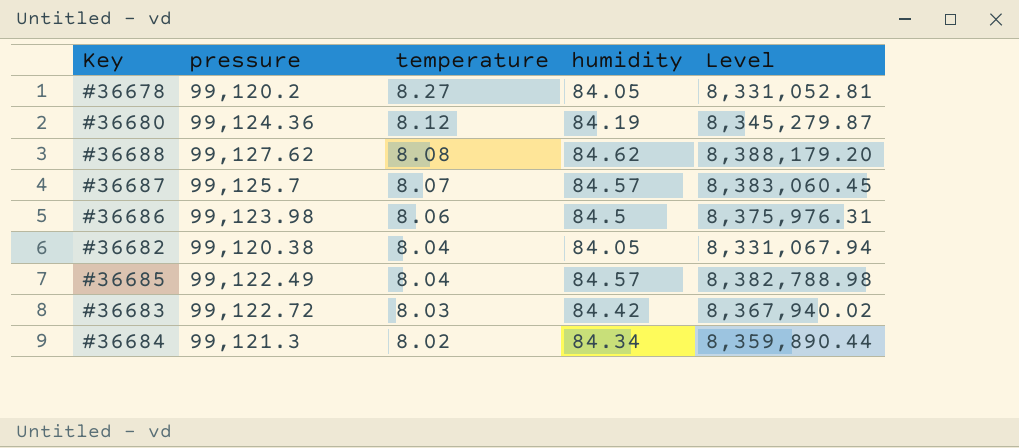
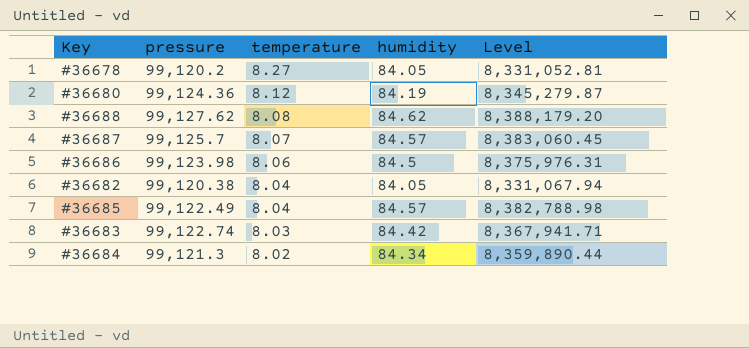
#36683 | pressure: 99,122.72 -> 99,122.74
#36683 | Level: 8,367,940.02 -> 8,367,941.71

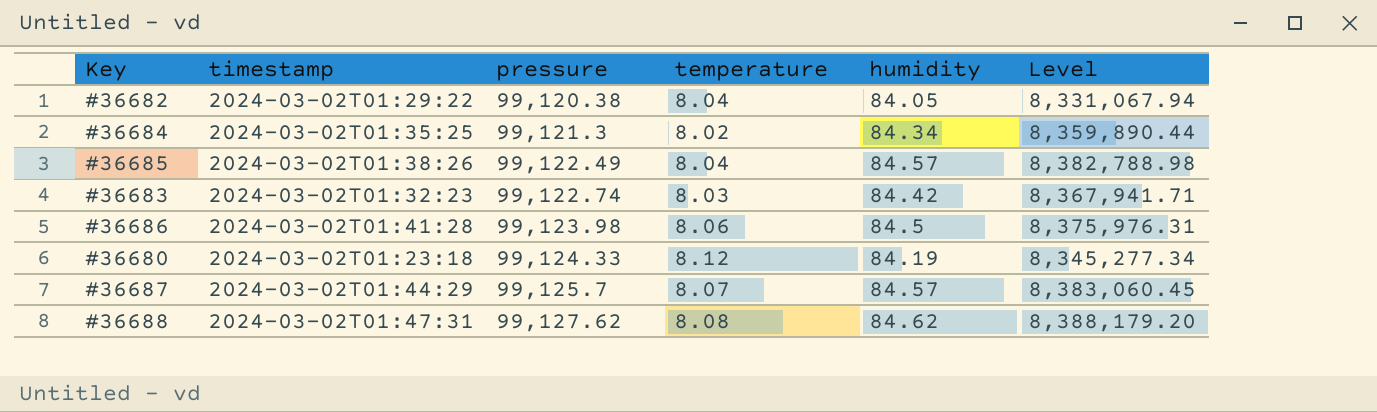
row order: temperature descending -> pressure ascending
column timestamp | position: none -> 2
row #36678: 99,120.2 | 8.27 | 84.05 | 8,331,052.81 -> none
#36680 | pressure: 99,124.36 -> 99,124.33
#36680 | Level: 8,345,279.87 -> 8,345,277.34

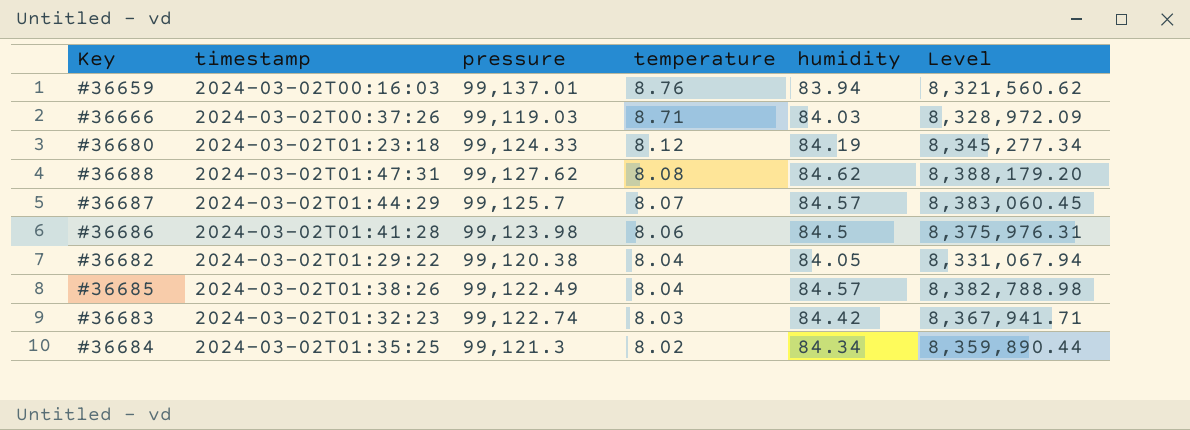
row order: pressure ascending -> temperature descending
row #36659: none -> 2024-03-02T00:16:03 | 99,137.01 | 8.76 | 83.94 | 8,321,560.62
row #36666: none -> 2024-03-02T00:37:26 | 99,119.03 | 8.71 | 84.03 | 8,328,972.09

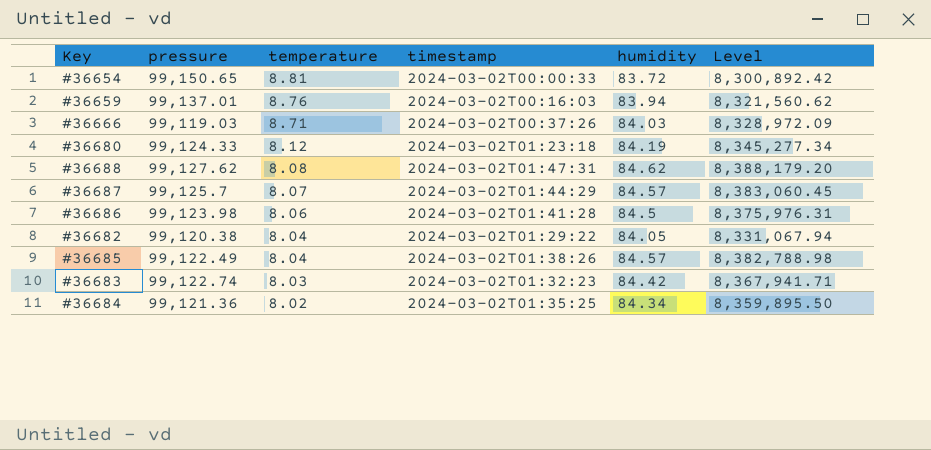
column timestamp | position: 2 -> 4
row #36654: none -> 99,150.65 | 8.81 | 2024-03-02T00:00:33 | 83.72 | 8,300,892.42
#36684 | pressure: 99,121.3 -> 99,121.36
#36684 | Level: 8,359,890.44 -> 8,359,895.50

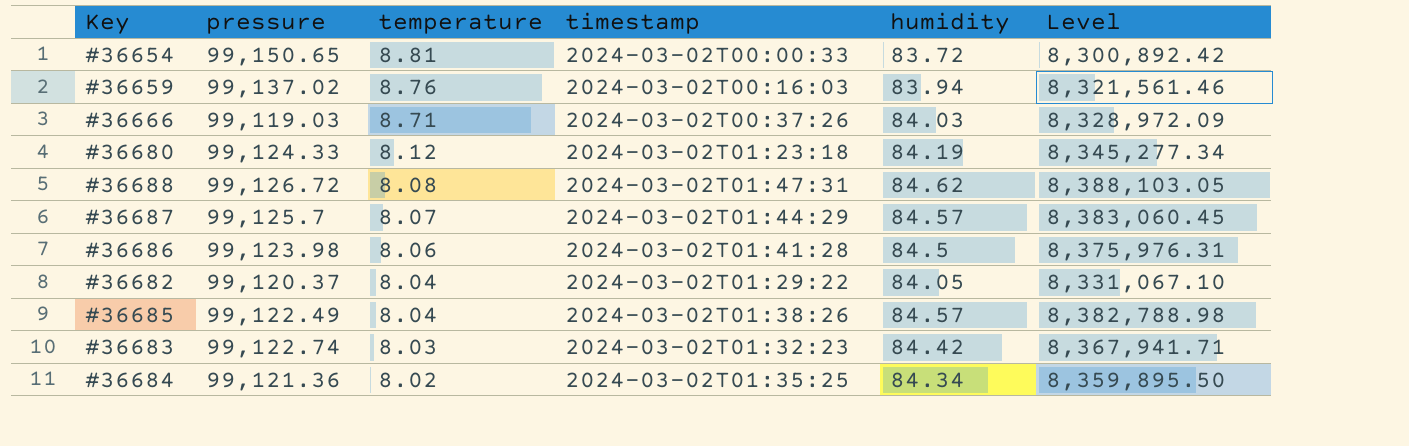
#36659 | pressure: 99,137.01 -> 99,137.02
#36659 | Level: 8,321,560.62 -> 8,321,561.46
#36688 | pressure: 99,127.62 -> 99,126.72
#36688 | Level: 8,388,179.20 -> 8,388,103.05
#36682 | pressure: 99,120.38 -> 99,120.37
#36682 | Level: 8,331,067.94 -> 8,331,067.10

